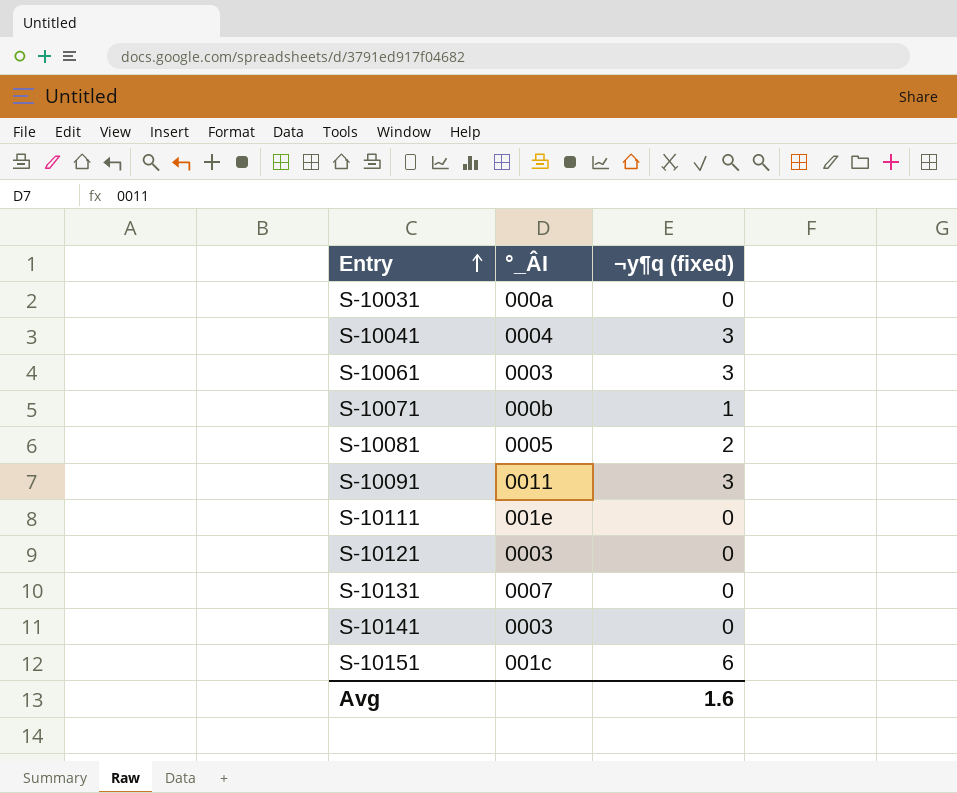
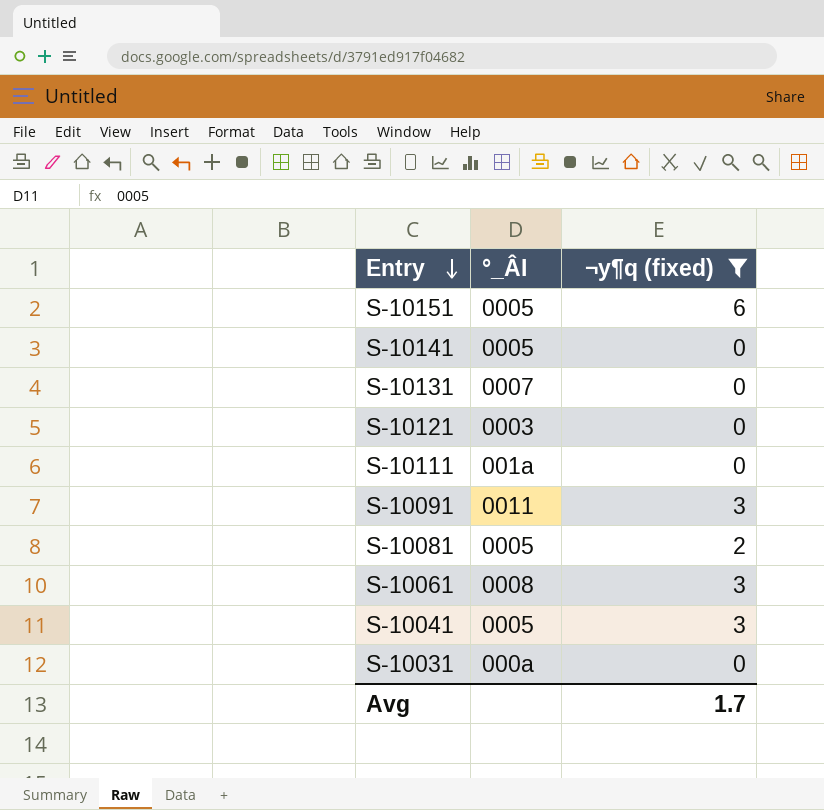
filter: none -> ¬y¶q (fixed) != 1
row order: Entry ascending -> Entry descending
S-10151 | °_ÂI: 001c -> 0005
S-10141 | °_ÂI: 0003 -> 0005
S-10111 | °_ÂI: 001e -> 001a
S-10061 | °_ÂI: 0003 -> 0008
S-10041 | °_ÂI: 0004 -> 0005
Avg | ¬y¶q (fixed): 1.6 -> 1.7

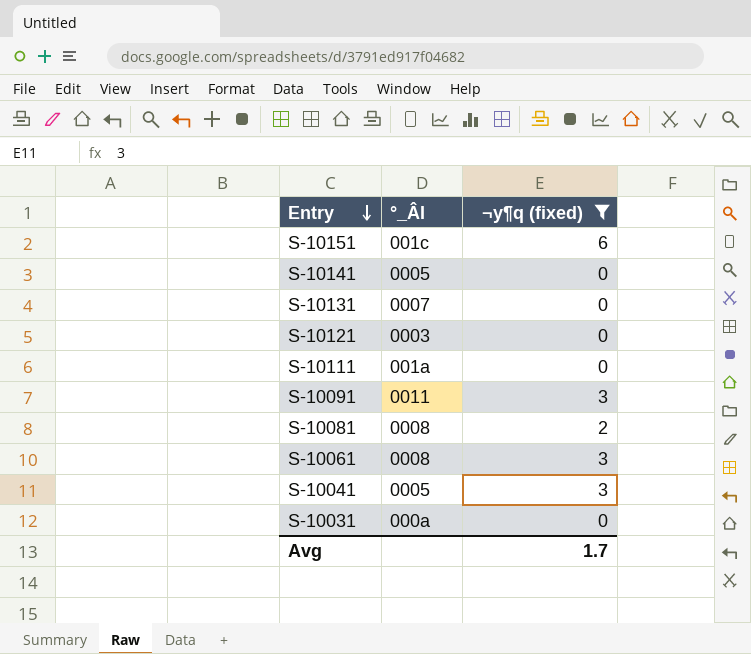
S-10151 | °_ÂI: 0005 -> 001c
S-10081 | °_ÂI: 0005 -> 0008

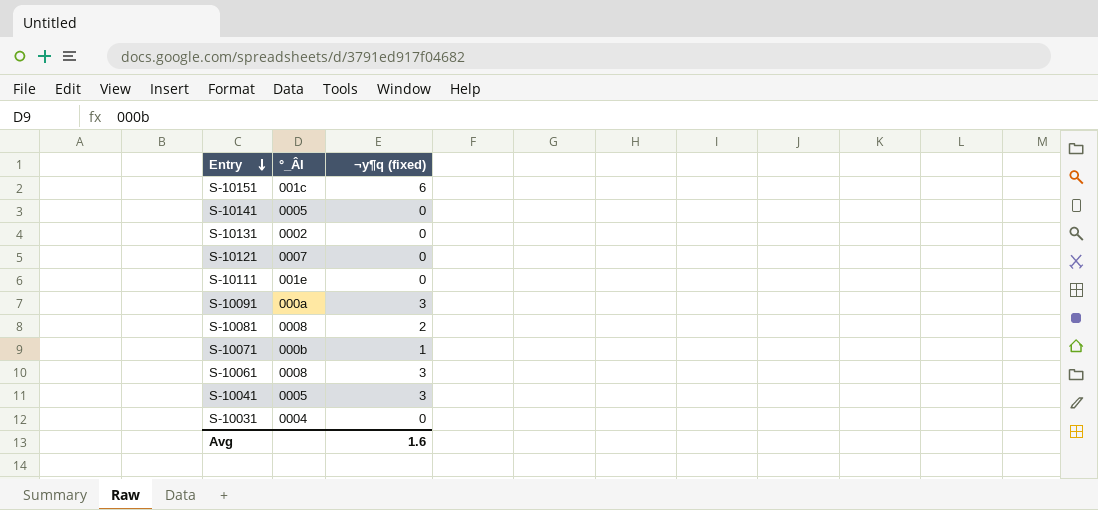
filter: ¬y¶q (fixed) != 1 -> none
S-10131 | °_ÂI: 0007 -> 0002
S-10121 | °_ÂI: 0003 -> 0007
S-10111 | °_ÂI: 001a -> 001e
S-10091 | °_ÂI: 0011 -> 000a
S-10031 | °_ÂI: 000a -> 0004
Avg | ¬y¶q (fixed): 1.7 -> 1.6

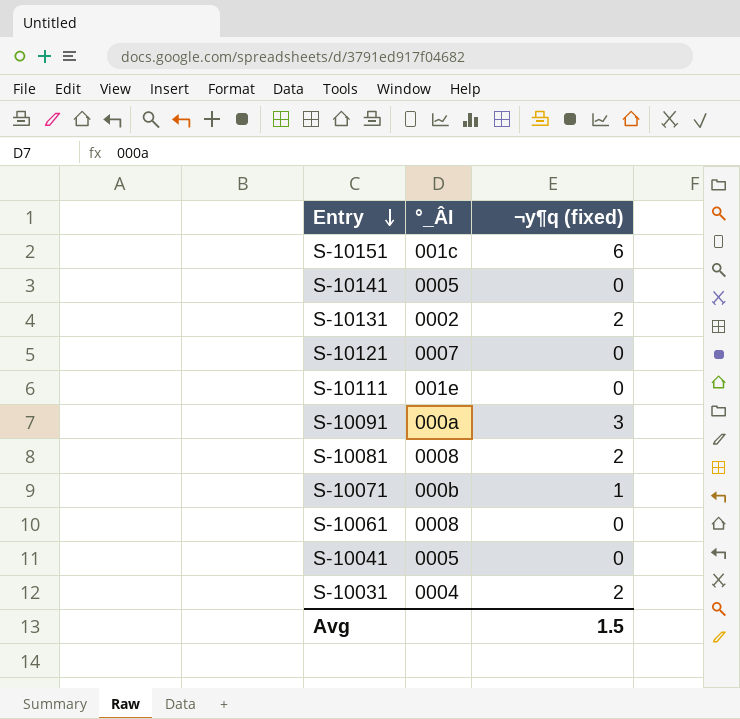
S-10131 | ¬y¶q (fixed): 0 -> 2
S-10061 | ¬y¶q (fixed): 3 -> 0
S-10041 | ¬y¶q (fixed): 3 -> 0
S-10031 | ¬y¶q (fixed): 0 -> 2
Avg | ¬y¶q (fixed): 1.6 -> 1.5

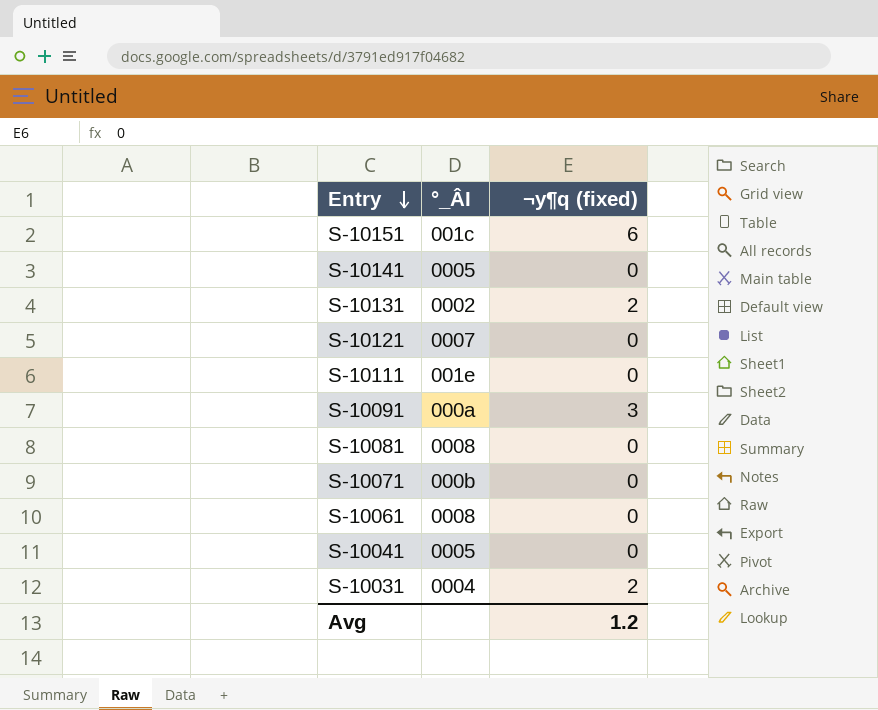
S-10081 | ¬y¶q (fixed): 2 -> 0
S-10071 | ¬y¶q (fixed): 1 -> 0
Avg | ¬y¶q (fixed): 1.5 -> 1.2

